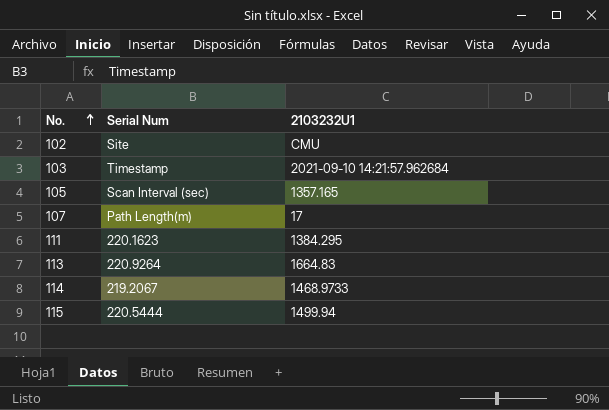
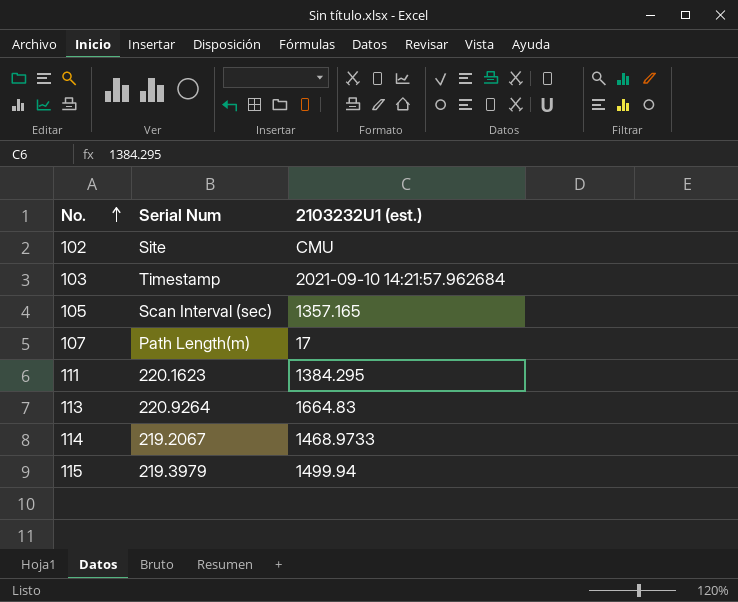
column name: 2103232U1 -> 2103232U1 (est.)
115 | Serial Num: 220.5444 -> 219.3979

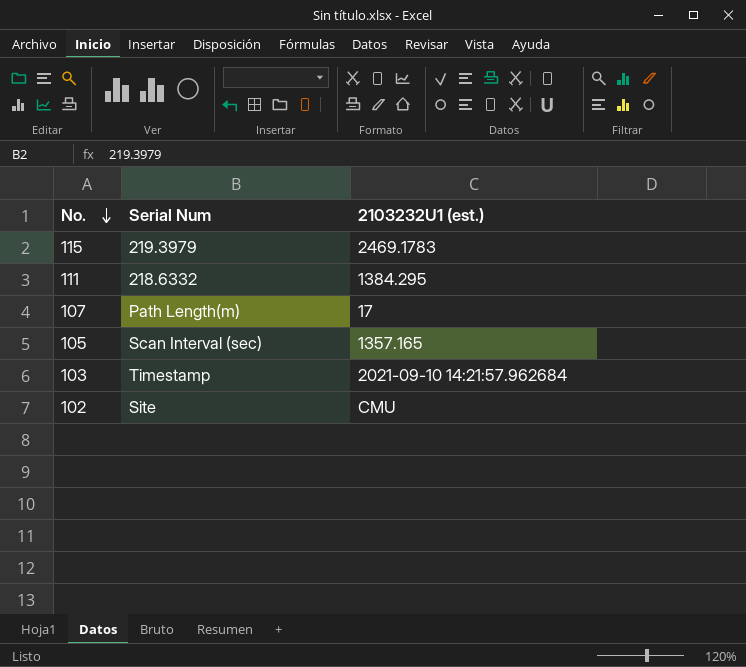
row order: No. ascending -> No. descending
row 113: 220.9264 | 1664.83 -> none
row 114: 219.2067 | 1468.9733 -> none
115 | 2103232U1 (est.): 1499.94 -> 2469.1783
111 | Serial Num: 220.1623 -> 218.6332

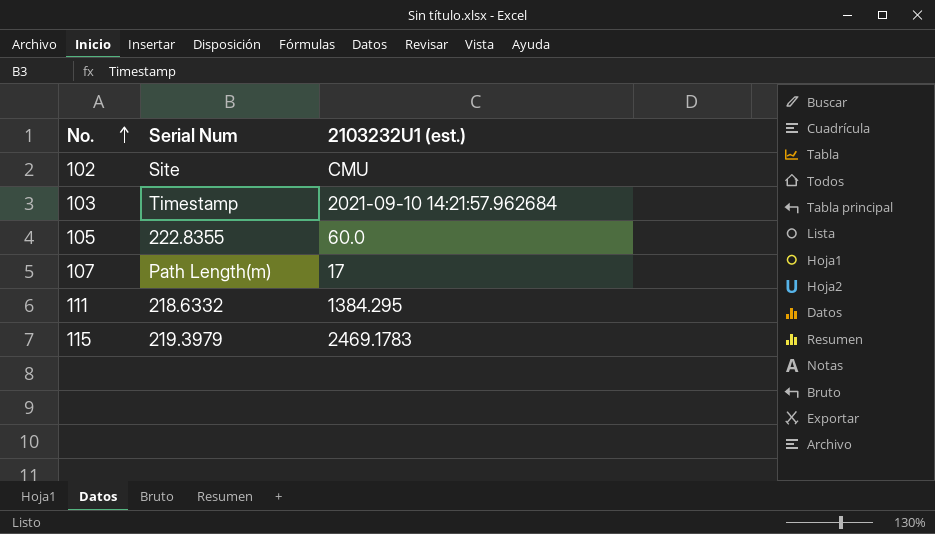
row order: No. descending -> No. ascending
105 | Serial Num: Scan Interval (sec) -> 222.8355
105 | 2103232U1 (est.): 1357.165 -> 60.0

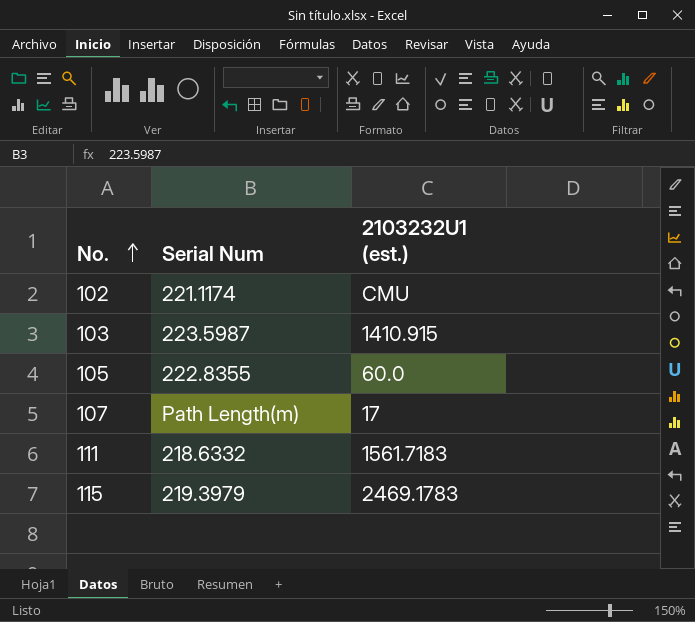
102 | Serial Num: Site -> 221.1174
103 | Serial Num: Timestamp -> 223.5987
103 | 2103232U1 (est.): 2021-09-10 14:21:57.962684 -> 1410.915
111 | 2103232U1 (est.): 1384.295 -> 1561.7183

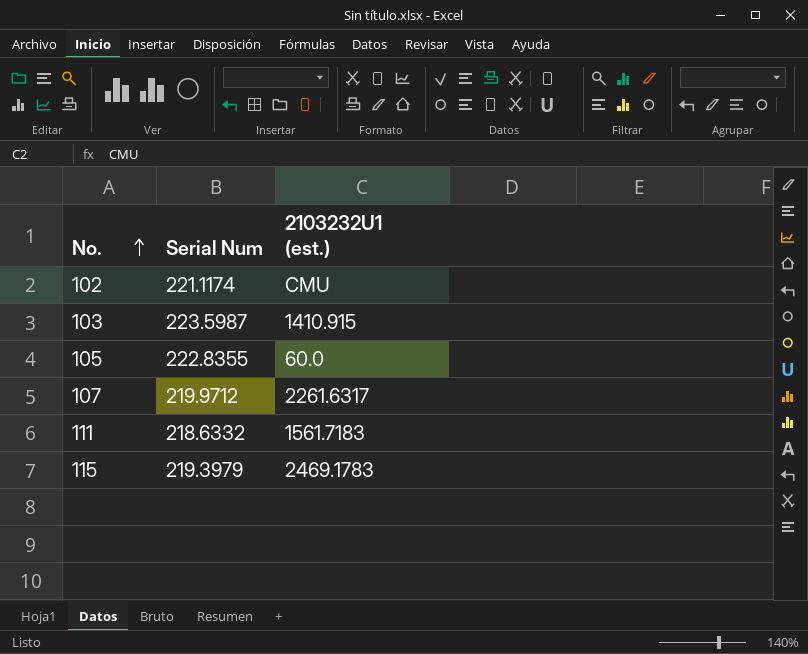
107 | Serial Num: Path Length(m) -> 219.9712
107 | 2103232U1 (est.): 17 -> 2261.6317

